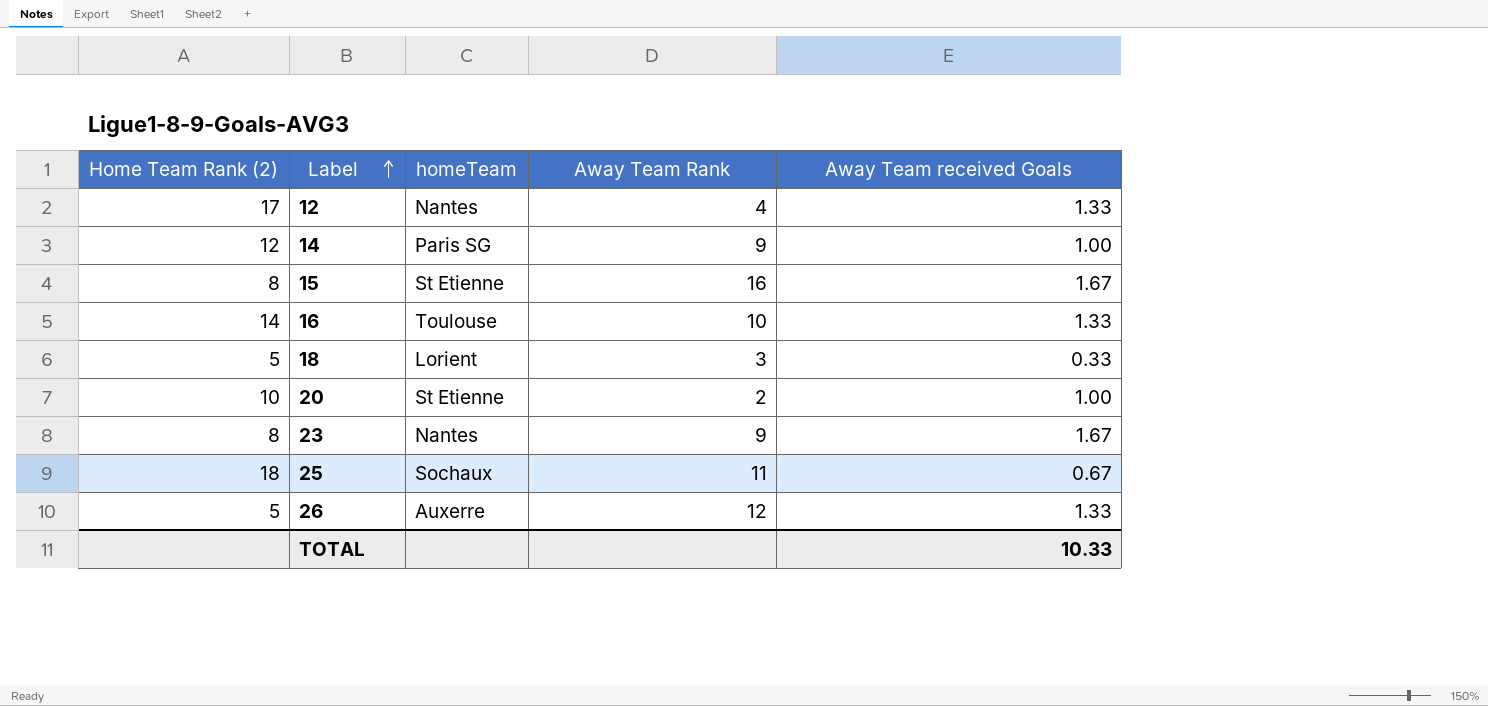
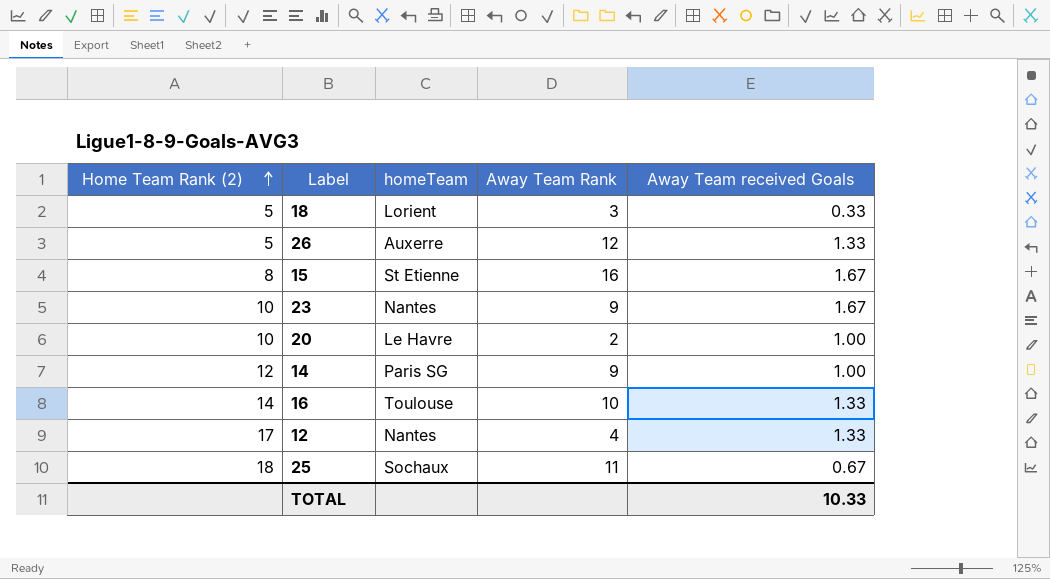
row order: Label ascending -> Home Team Rank (2) ascending
23 | Home Team Rank (2): 8 -> 10
20 | homeTeam: St Etienne -> Le Havre

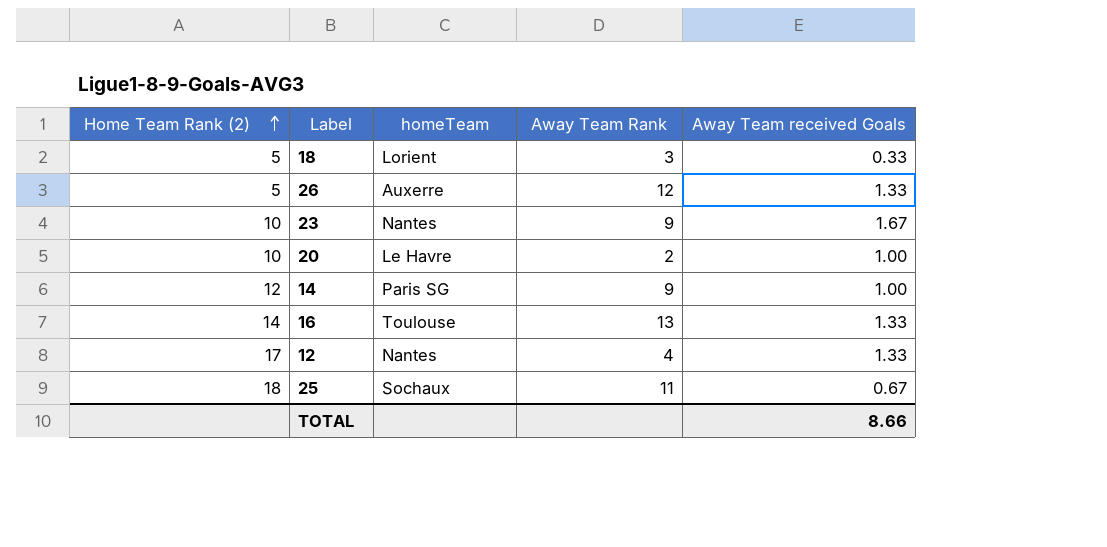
row 15: 8 | St Etienne | 16 | 1.67 -> none
16 | Away Team Rank: 10 -> 13
TOTAL | Away Team received Goals: 10.33 -> 8.66

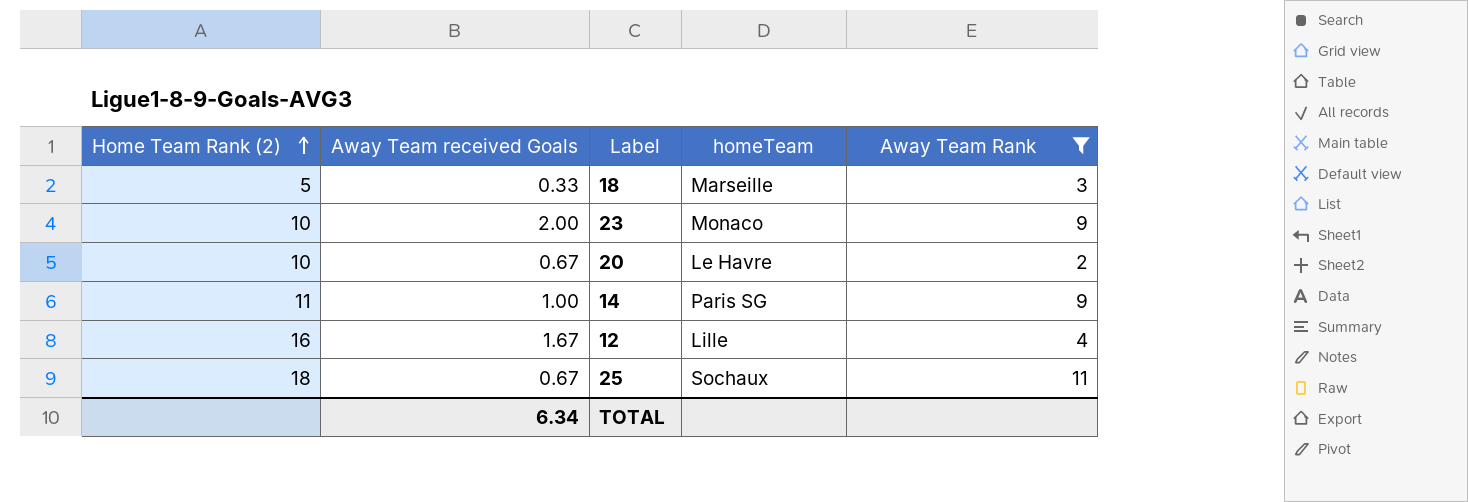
filter: none -> Away Team Rank <= 11
column Away Team received Goals | position: 5 -> 2
18 | homeTeam: Lorient -> Marseille
23 | Away Team received Goals: 1.67 -> 2.00
23 | homeTeam: Nantes -> Monaco
20 | Away Team received Goals: 1.00 -> 0.67
14 | Home Team Rank (2): 12 -> 11
12 | Home Team Rank (2): 17 -> 16
12 | Away Team received Goals: 1.33 -> 1.67
12 | homeTeam: Nantes -> Lille
TOTAL | Away Team received Goals: 8.66 -> 6.34

